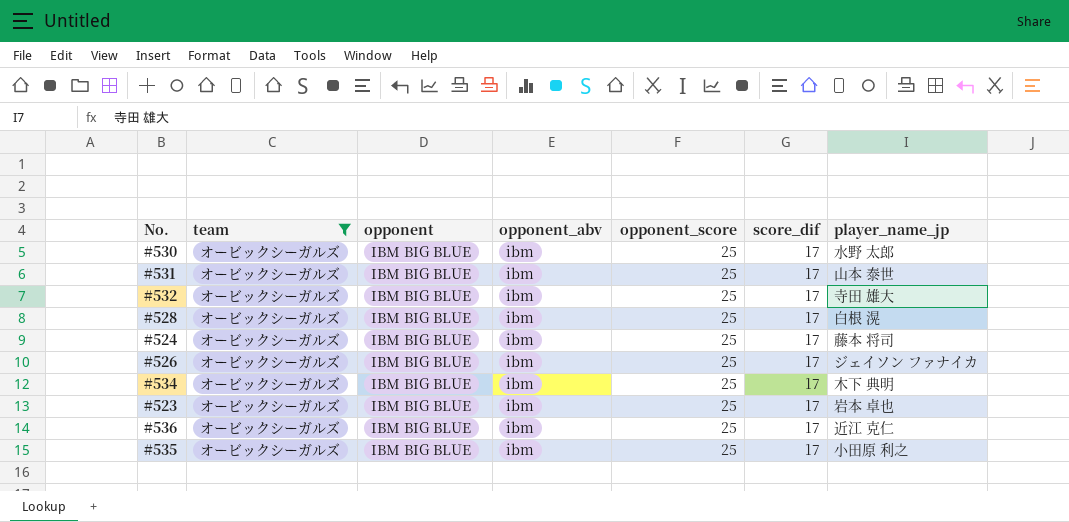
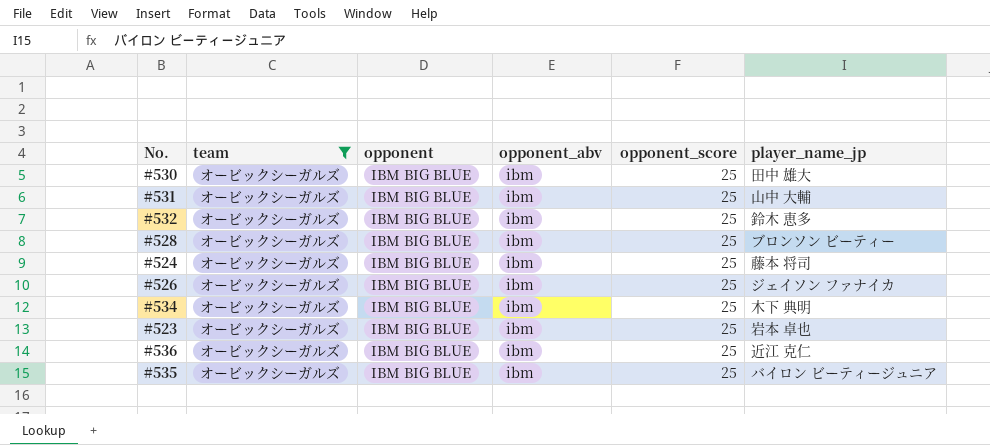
column score_dif | position: 6 -> none
#530 | player_name_jp: 水野 太郎 -> 田中 雄大
#531 | player_name_jp: 山本 泰世 -> 山中 大輔
#532 | player_name_jp: 寺田 雄大 -> 鈴木 恵多
#528 | player_name_jp: 白根 滉 -> ブロンソン ビーティー
#535 | player_name_jp: 小田原 利之 -> バイロン ビーティージュニア

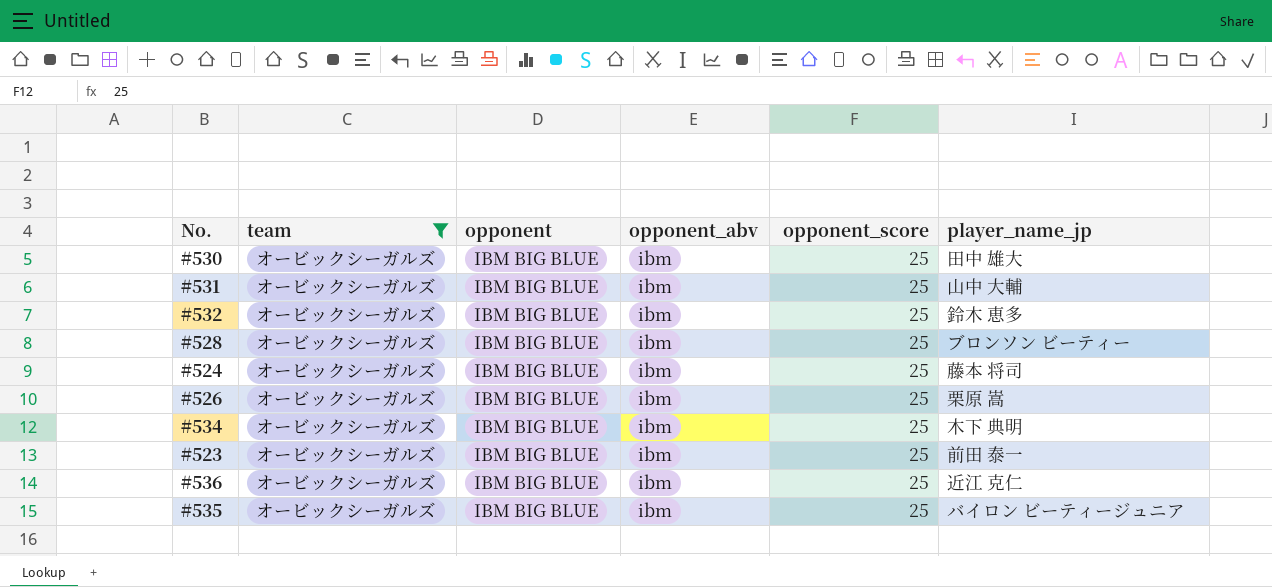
#526 | player_name_jp: ジェイソン ファナイカ -> 栗原 嵩
#523 | player_name_jp: 岩本 卓也 -> 前田 泰一

